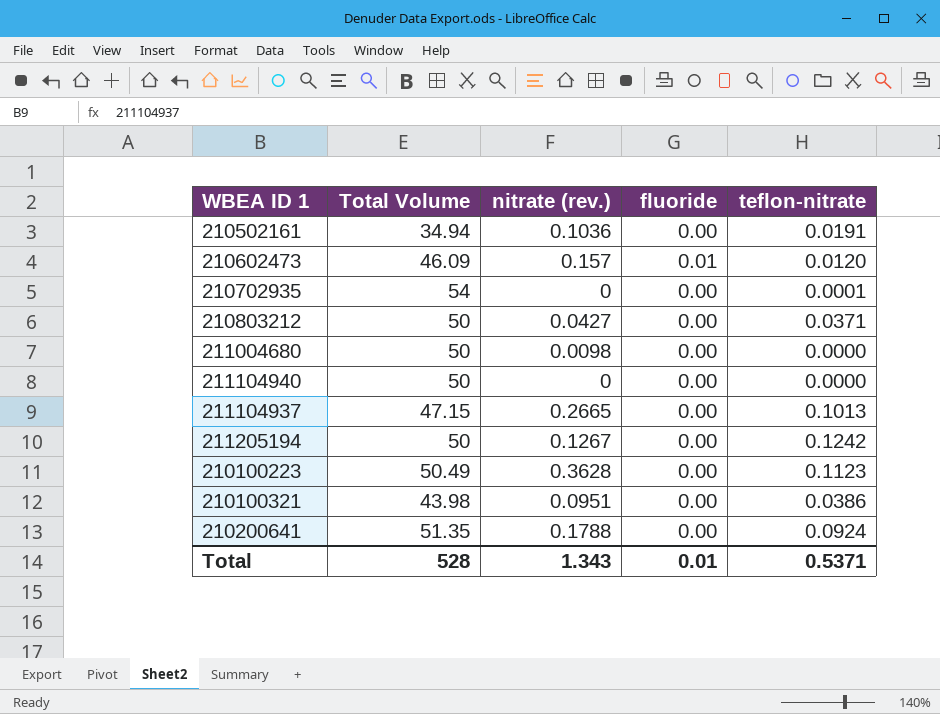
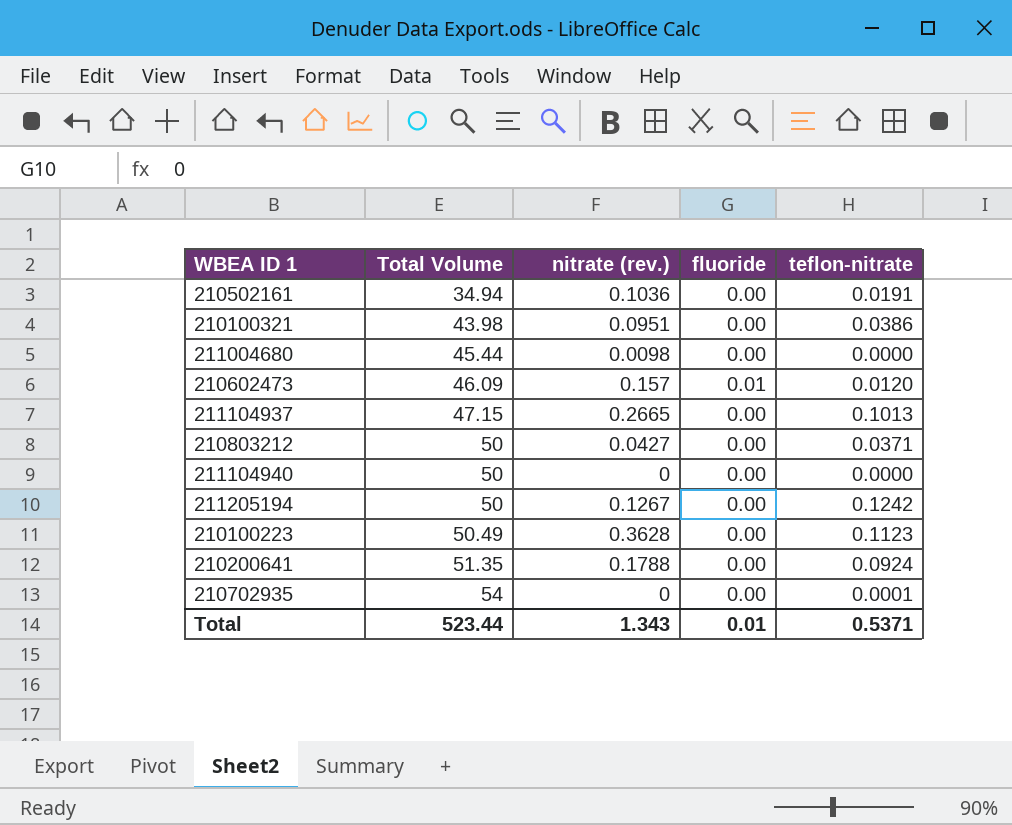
row order: none -> Total Volume ascending
211004680 | Total Volume: 50 -> 45.44
Total | Total Volume: 528 -> 523.44

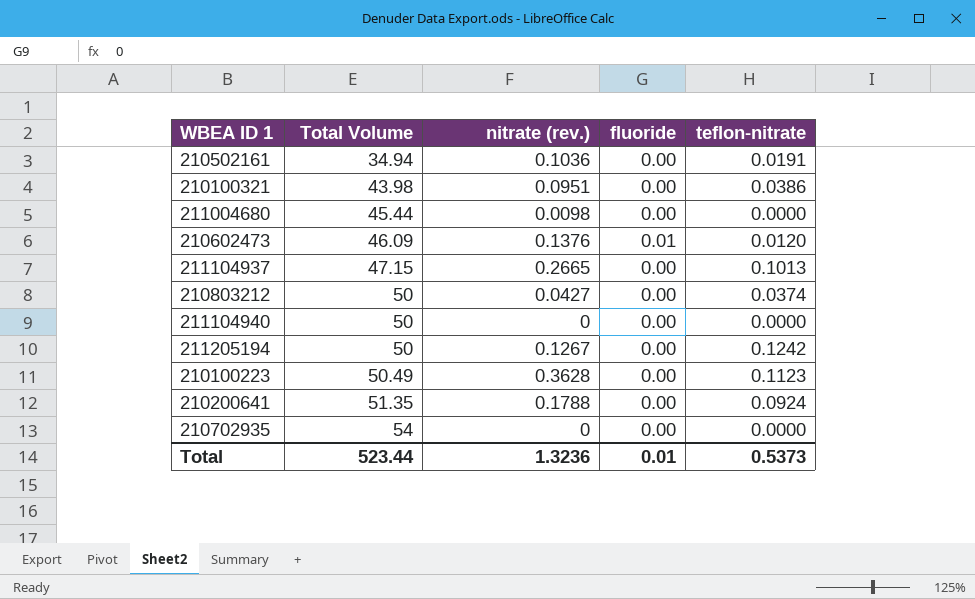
210602473 | nitrate (rev.): 0.157 -> 0.1376
210803212 | teflon-nitrate: 0.0371 -> 0.0374
210702935 | teflon-nitrate: 0.0001 -> 0.0000
Total | nitrate (rev.): 1.343 -> 1.3236
Total | teflon-nitrate: 0.5371 -> 0.5373

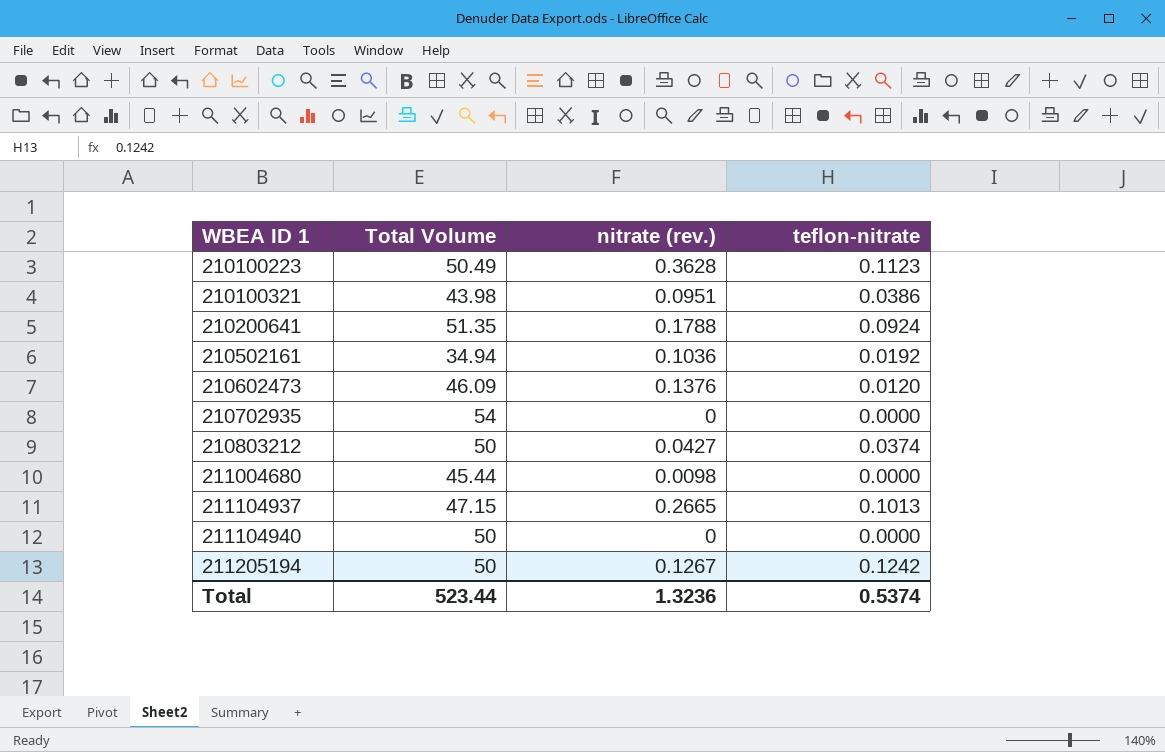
row order: Total Volume ascending -> WBEA ID 1 ascending
column fluoride | position: 4 -> none
210502161 | teflon-nitrate: 0.0191 -> 0.0192
Total | teflon-nitrate: 0.5373 -> 0.5374

